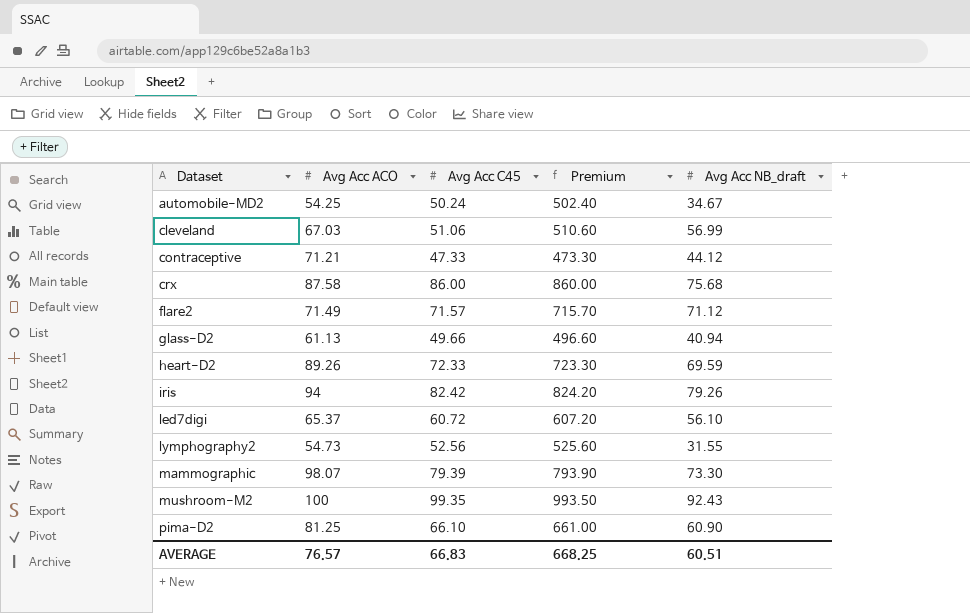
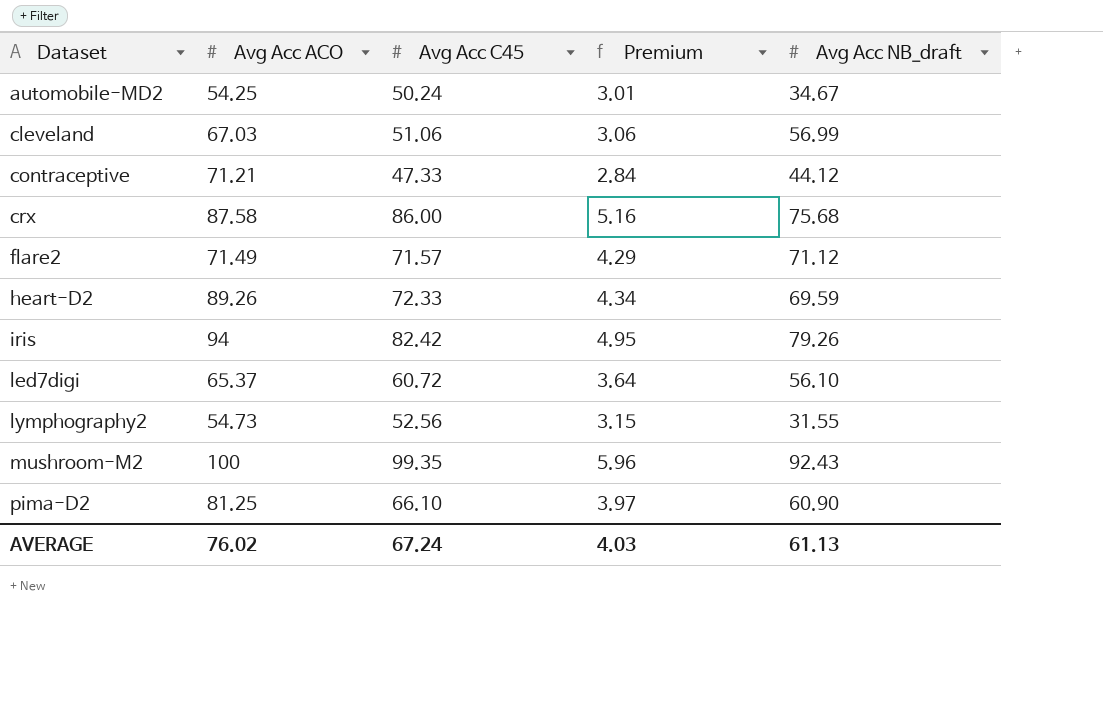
column Premium | formula: [Avg Acc C45] * 10 -> [Avg Acc C45] * 0.06
row glass-D2: 61.13 | 49.66 | 496.60 | 40.94 -> none
row mammographic: 98.07 | 79.39 | 793.90 | 73.30 -> none
AVERAGE | Avg Acc ACO: 76.57 -> 76.02
AVERAGE | Avg Acc C45: 66.83 -> 67.24
AVERAGE | Premium: 668.25 -> 4.03
AVERAGE | Avg Acc NB_draft: 60.51 -> 61.13

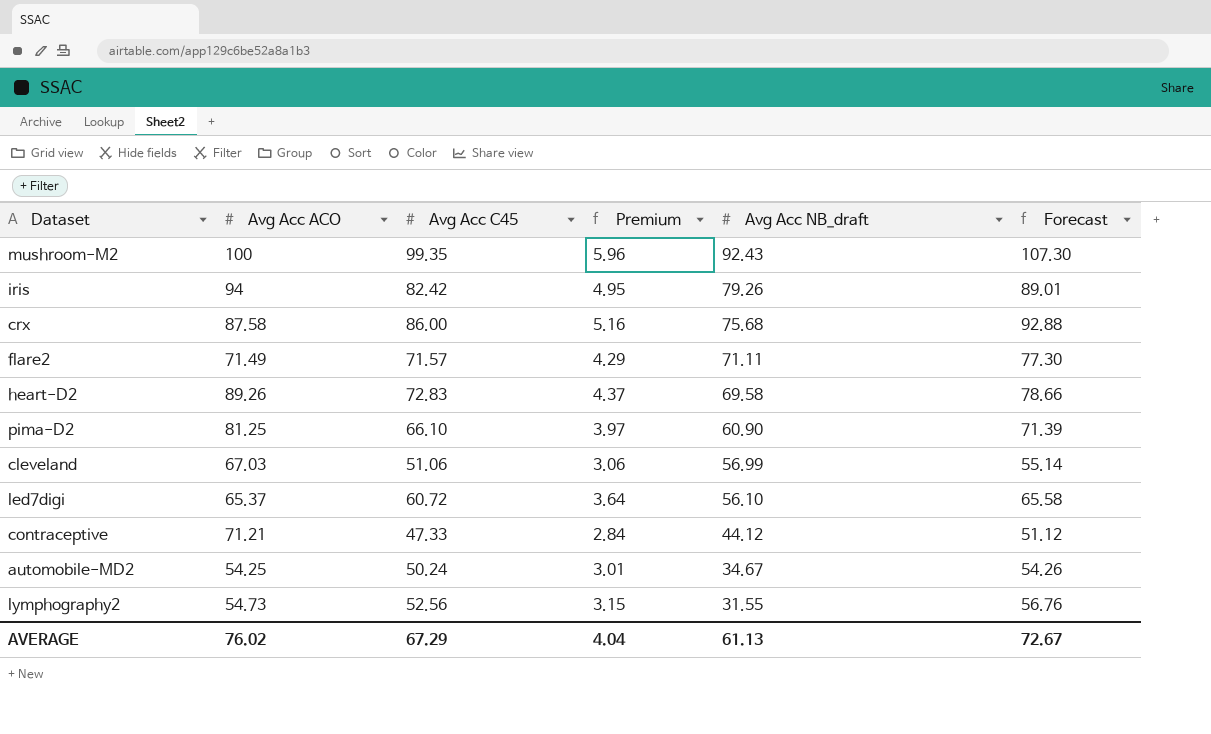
row order: Dataset ascending -> Avg Acc NB_draft descending
column Forecast | formula: none -> [Avg Acc C45] * 1.08
flare2 | Avg Acc NB_draft: 71.12 -> 71.11
heart-D2 | Avg Acc C45: 72.33 -> 72.83
heart-D2 | Premium: 4.34 -> 4.37
heart-D2 | Avg Acc NB_draft: 69.59 -> 69.58
AVERAGE | Avg Acc C45: 67.24 -> 67.29
AVERAGE | Premium: 4.03 -> 4.04

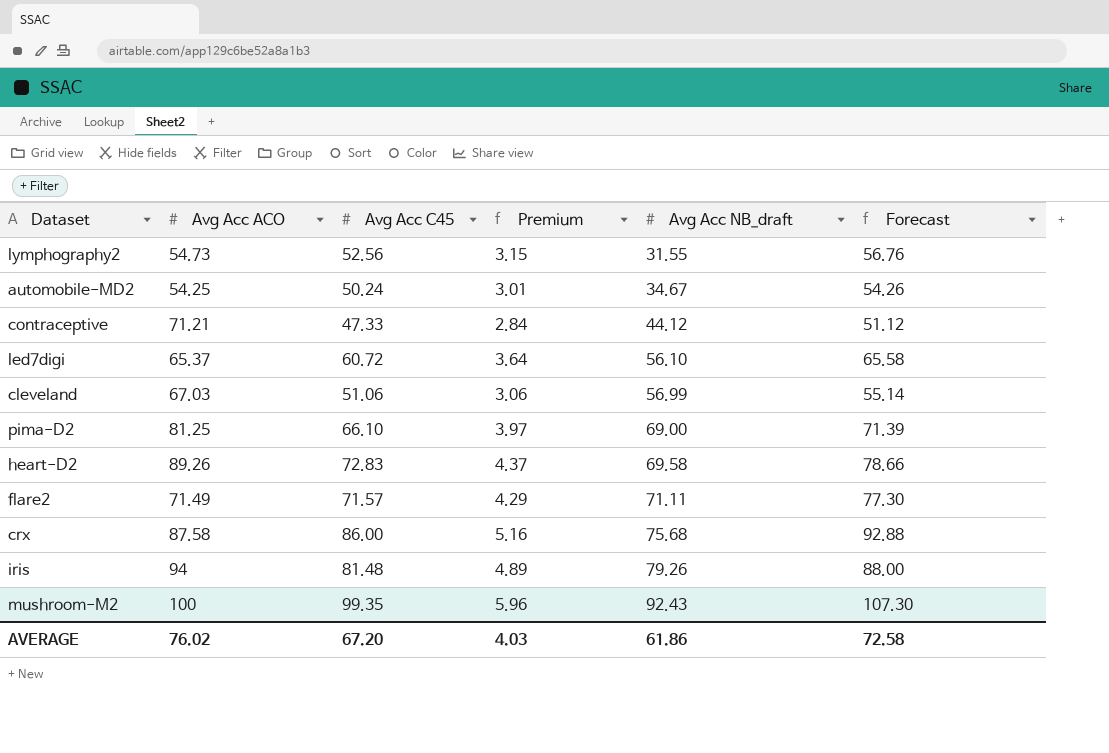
row order: Avg Acc NB_draft descending -> Avg Acc NB_draft ascending
pima-D2 | Avg Acc NB_draft: 60.90 -> 69.00
iris | Avg Acc C45: 82.42 -> 81.48
iris | Premium: 4.95 -> 4.89
iris | Forecast: 89.01 -> 88.00
AVERAGE | Avg Acc C45: 67.29 -> 67.20
AVERAGE | Premium: 4.04 -> 4.03
AVERAGE | Avg Acc NB_draft: 61.13 -> 61.86
AVERAGE | Forecast: 72.67 -> 72.58

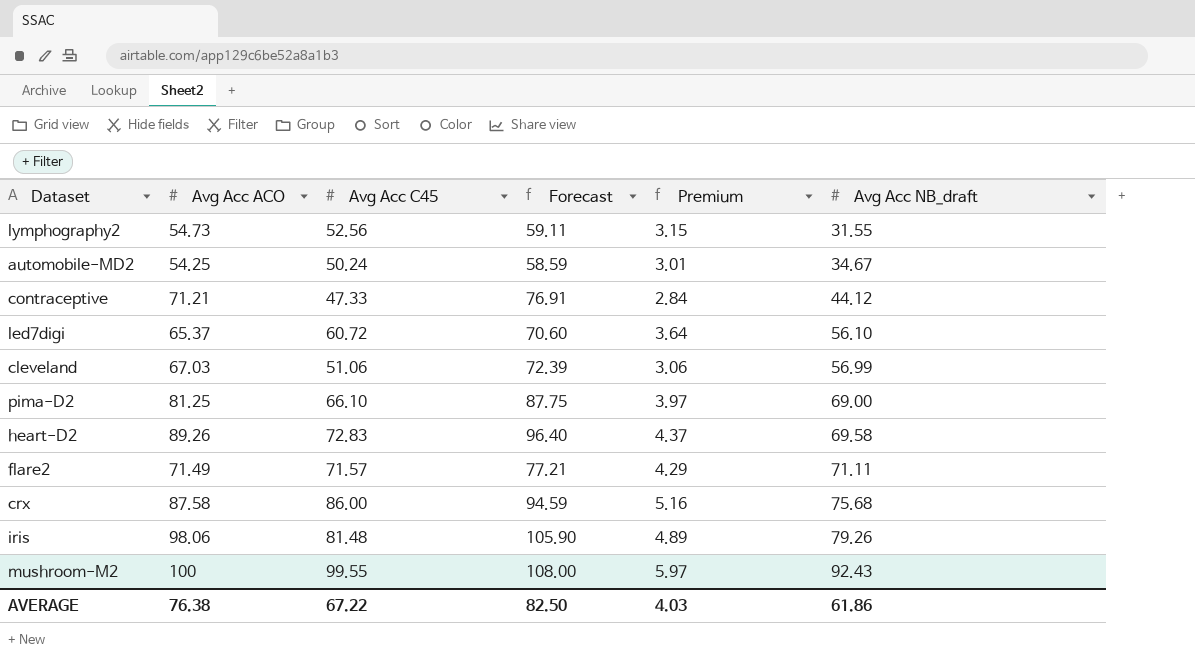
column Forecast | formula: [Avg Acc C45] * 1.08 -> [Avg Acc ACO] * 1.08
column Forecast | position: 6 -> 4
iris | Avg Acc ACO: 94 -> 98.06
mushroom-M2 | Avg Acc C45: 99.35 -> 99.55
mushroom-M2 | Premium: 5.96 -> 5.97
AVERAGE | Avg Acc ACO: 76.02 -> 76.38
AVERAGE | Avg Acc C45: 67.20 -> 67.22
AVERAGE | Forecast: 72.58 -> 82.50

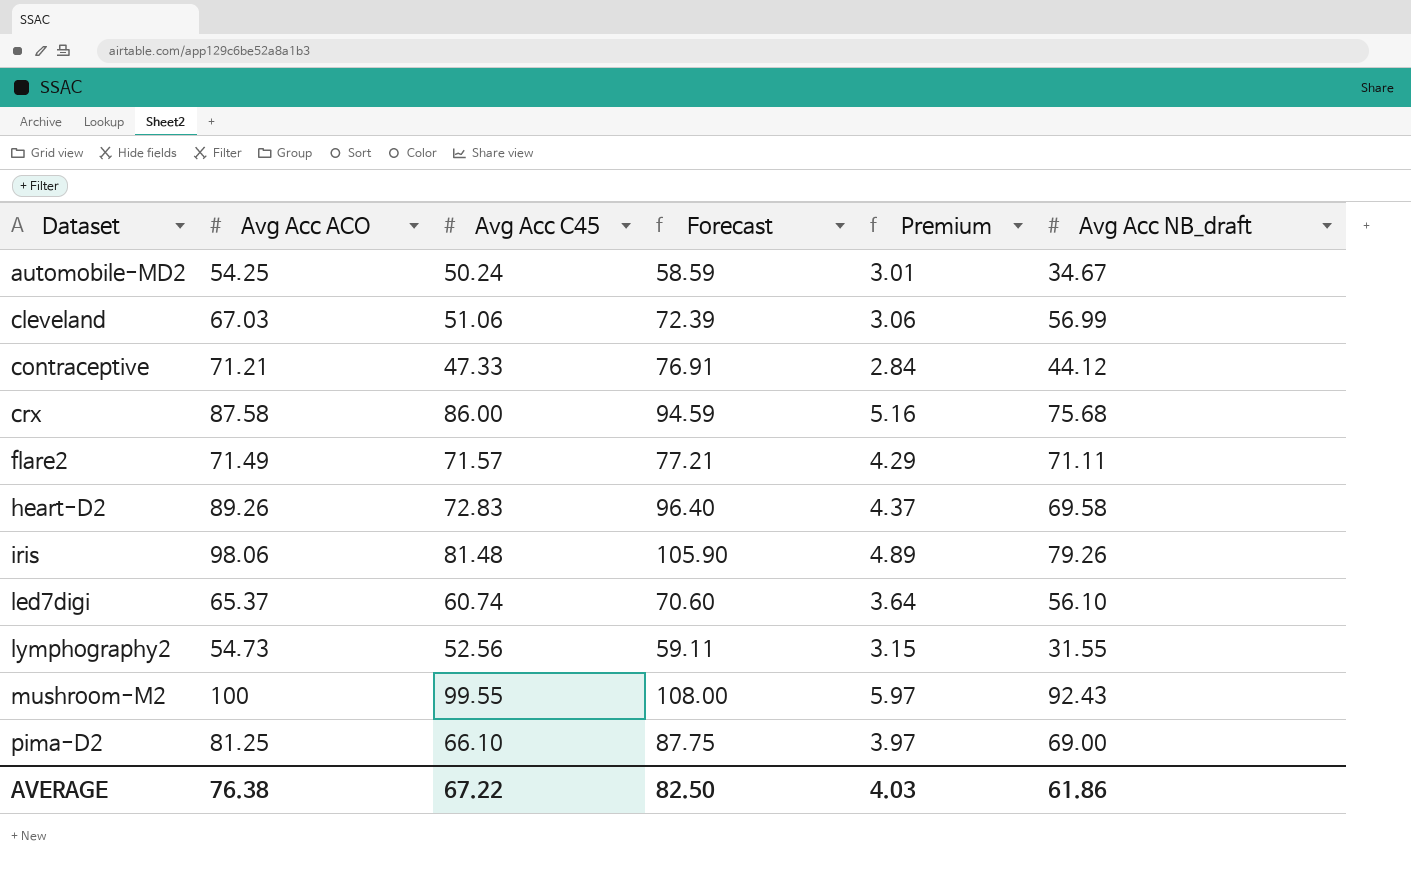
row order: Avg Acc NB_draft ascending -> Dataset ascending
led7digi | Avg Acc C45: 60.72 -> 60.74

